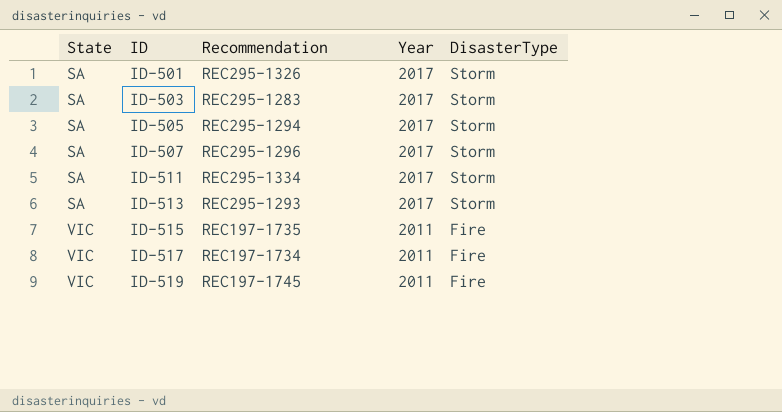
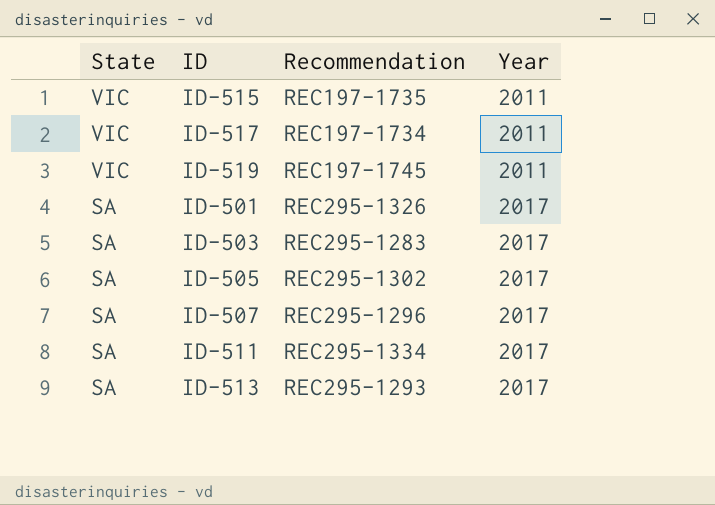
row order: State ascending -> State descending
column DisasterType | position: 5 -> none
ID-505 | Recommendation: REC295-1294 -> REC295-1302

